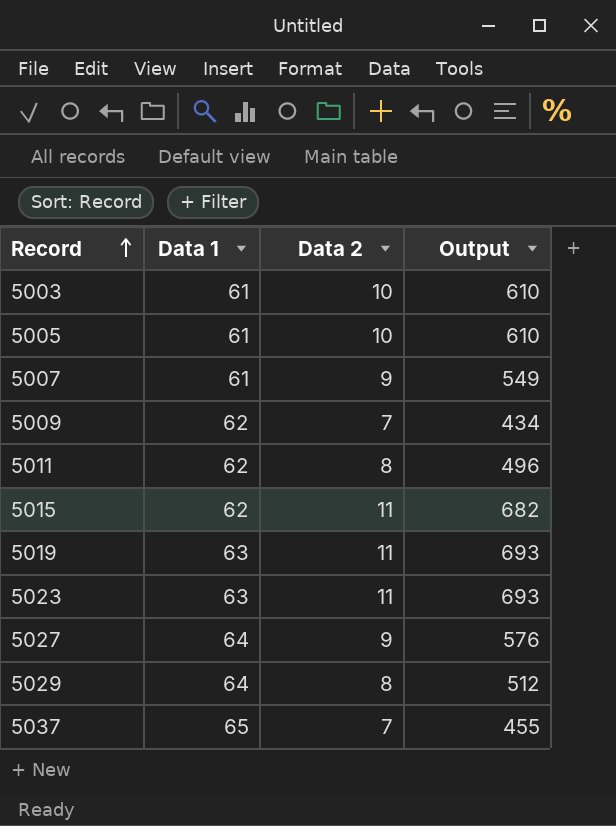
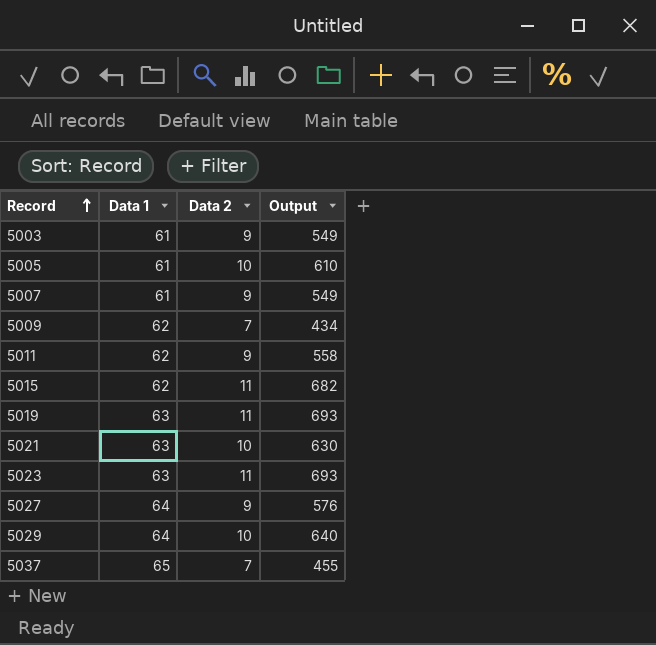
5003 | Data 2: 10 -> 9
5003 | Output: 610 -> 549
5011 | Data 2: 8 -> 9
5011 | Output: 496 -> 558
row 5021: none -> 63 | 10 | 630
5029 | Data 2: 8 -> 10
5029 | Output: 512 -> 640

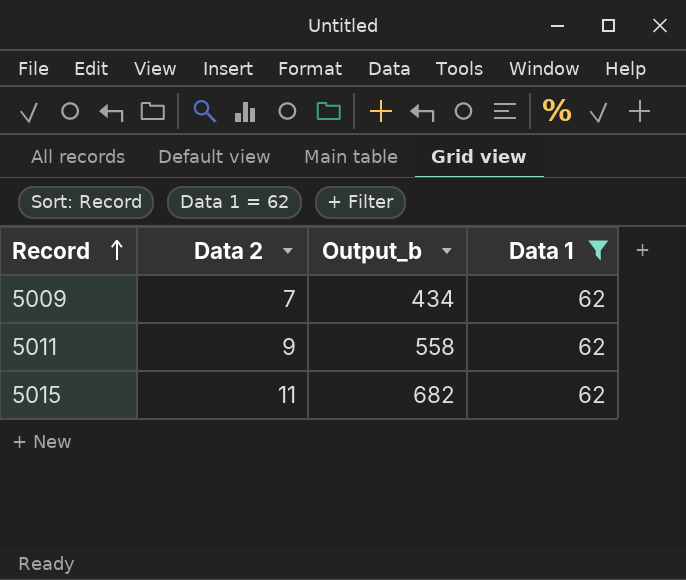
filter: none -> Data 1 = 62
column name: Output -> Output_b
column Data 1 | position: 2 -> 4

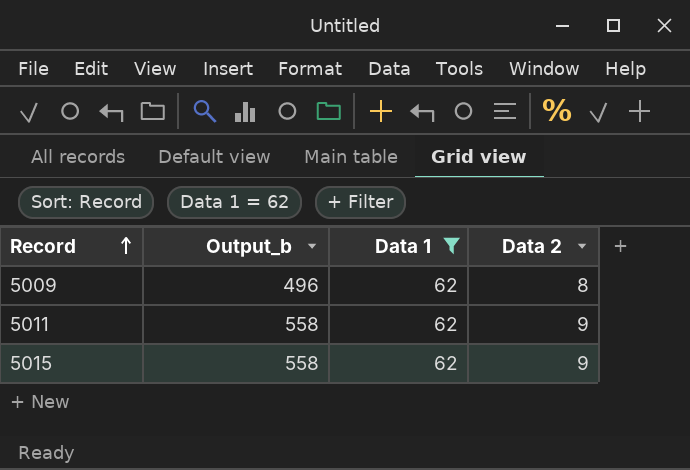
column Data 2 | position: 2 -> 4
5009 | Output_b: 434 -> 496
5009 | Data 2: 7 -> 8
5015 | Output_b: 682 -> 558
5015 | Data 2: 11 -> 9

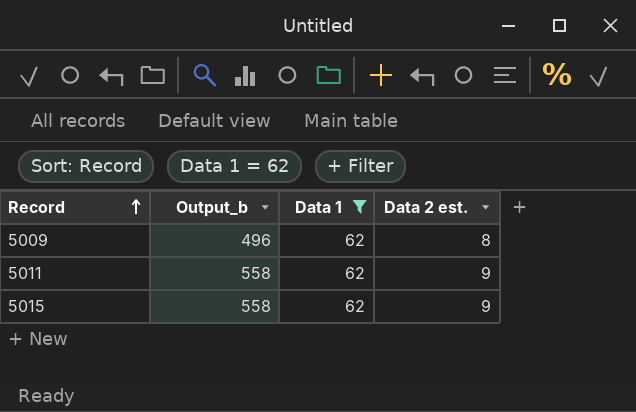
column name: Data 2 -> Data 2 est.

